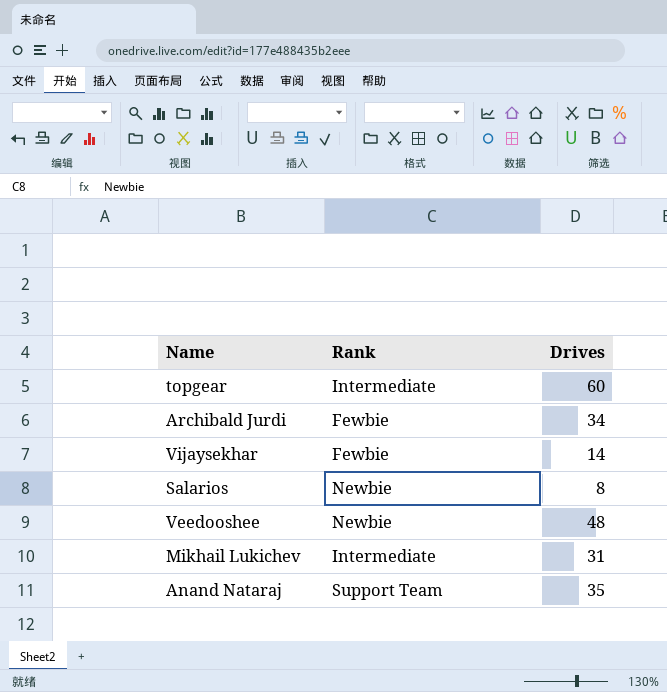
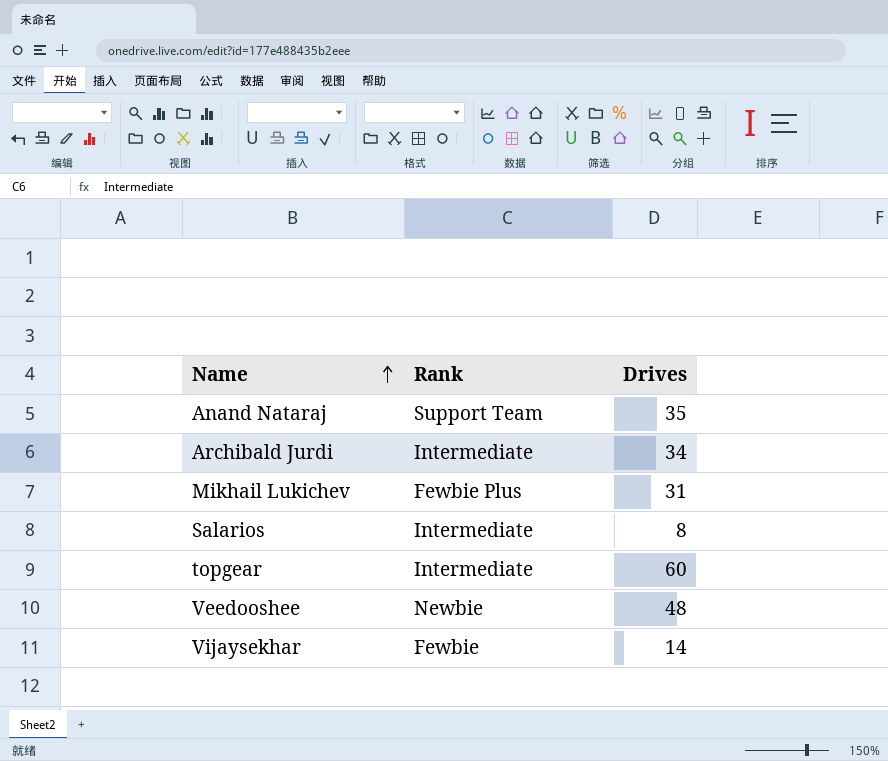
row order: none -> Name ascending
Archibald Jurdi | Rank: Fewbie -> Intermediate
Mikhail Lukichev | Rank: Intermediate -> Fewbie Plus
Salarios | Rank: Newbie -> Intermediate

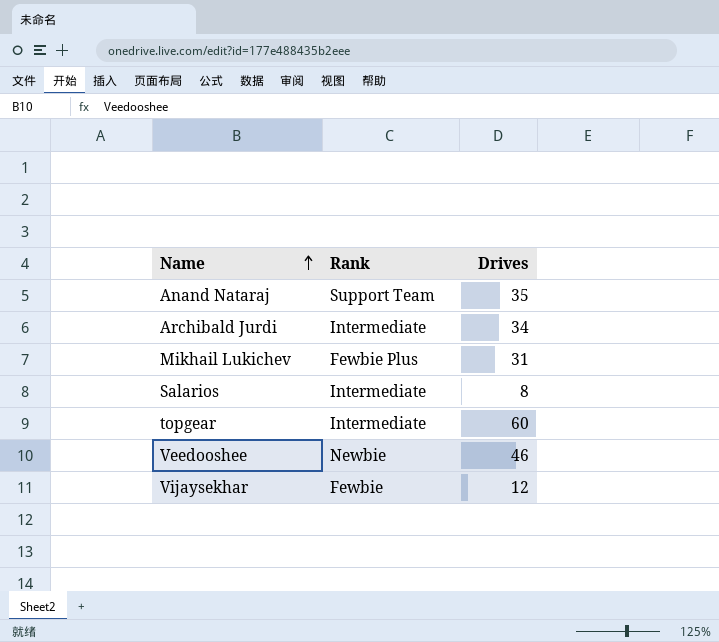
Veedooshee | Drives: 48 -> 46
Vijaysekhar | Drives: 14 -> 12

